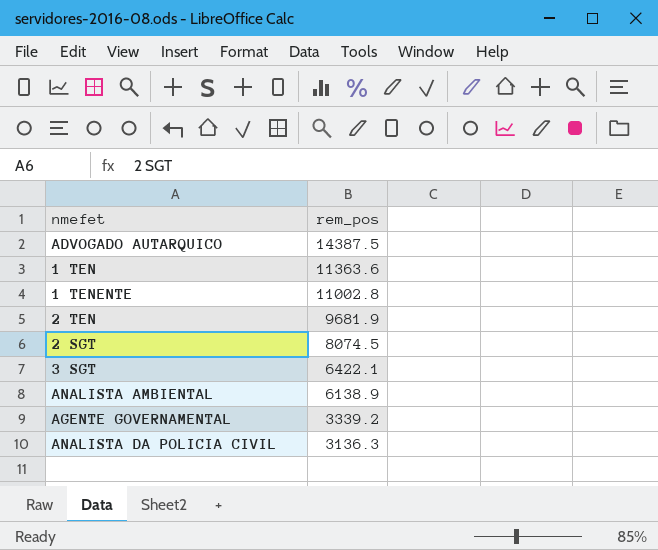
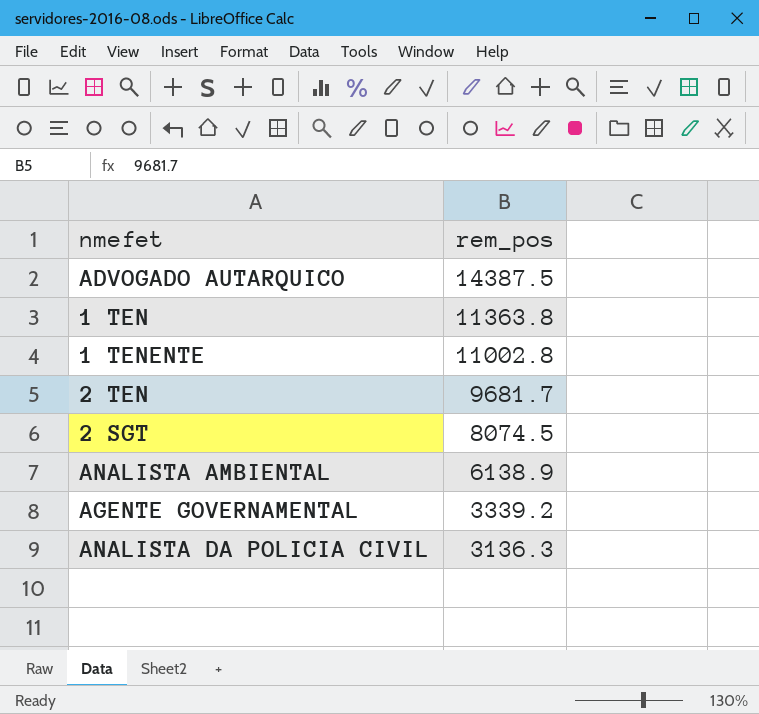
row 3 SGT: 6422.1 -> none
1 TEN | rem_pos: 11363.6 -> 11363.8
2 TEN | rem_pos: 9681.9 -> 9681.7

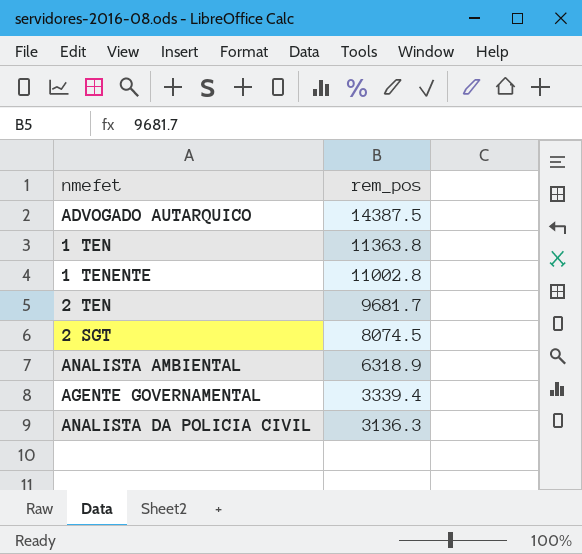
ANALISTA AMBIENTAL | rem_pos: 6138.9 -> 6318.9
AGENTE GOVERNAMENTAL | rem_pos: 3339.2 -> 3339.4

